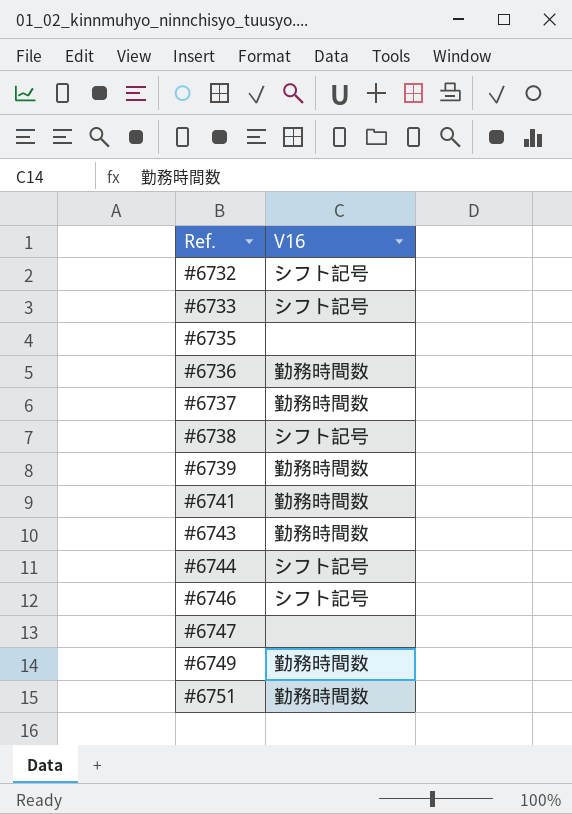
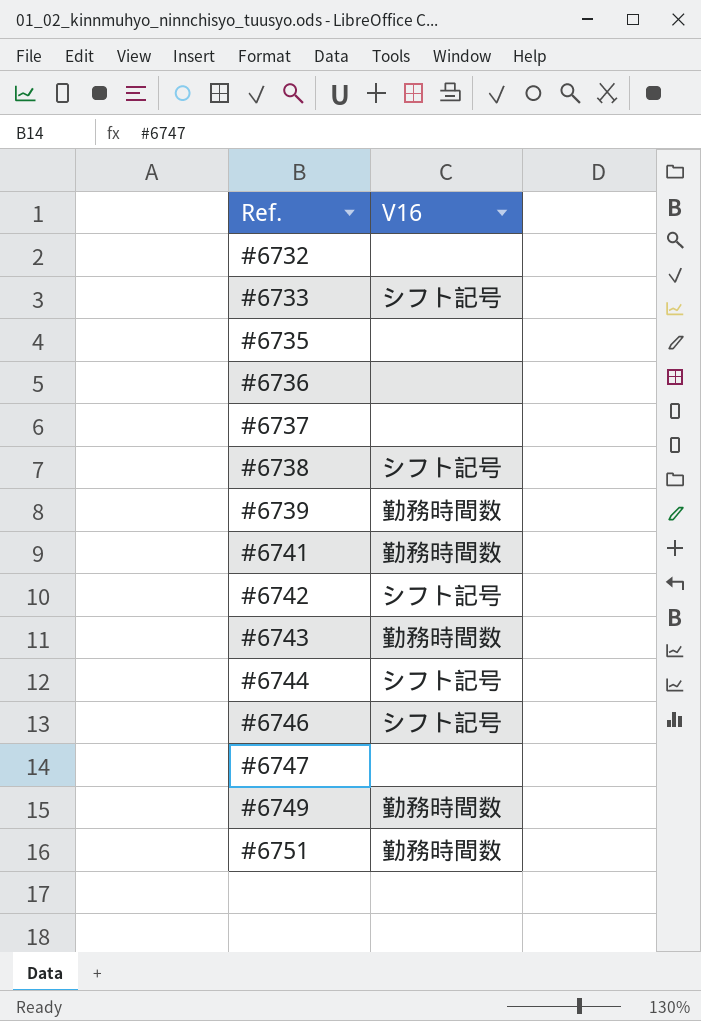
#6732 | V16: シフト記号 -> none
#6736 | V16: 勤務時間数 -> none
#6737 | V16: 勤務時間数 -> none
row #6742: none -> シフト記号

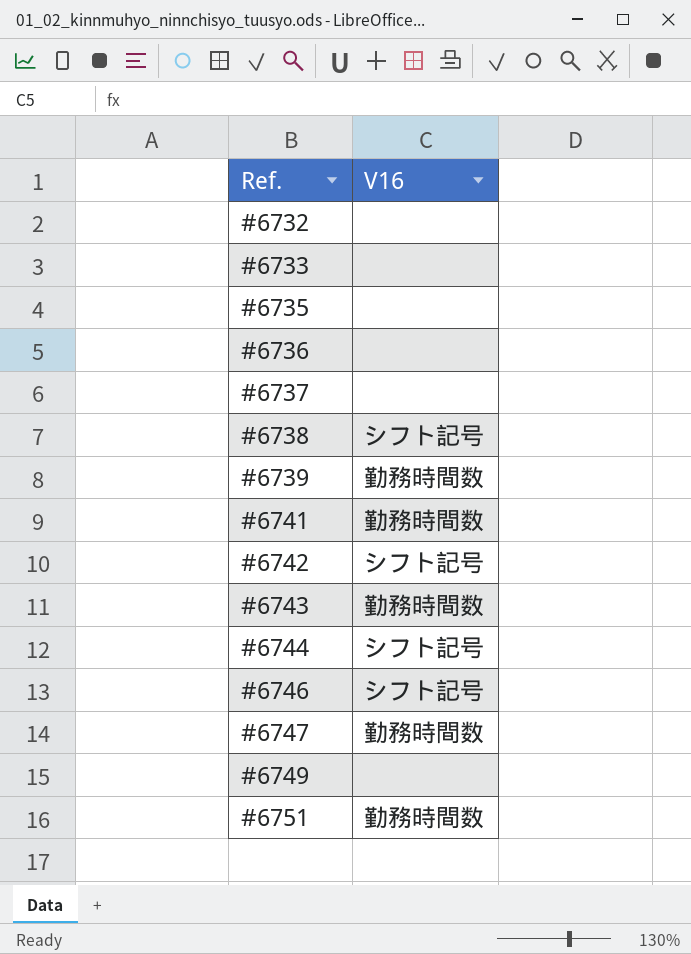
#6733 | V16: シフト記号 -> none
#6747 | V16: none -> 勤務時間数
#6749 | V16: 勤務時間数 -> none

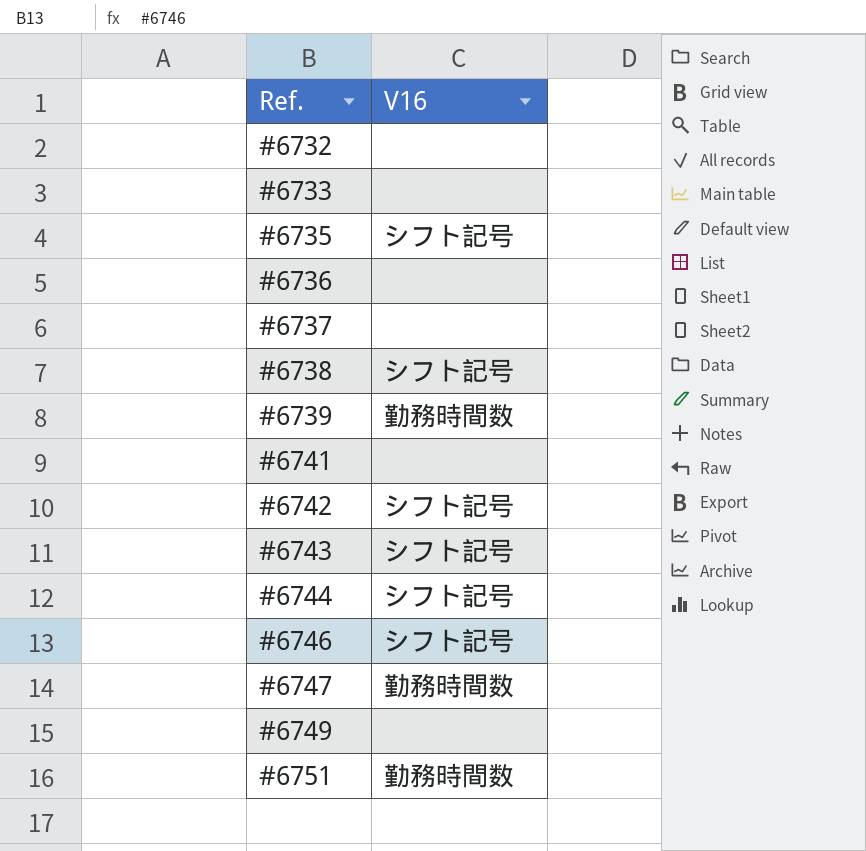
#6735 | V16: none -> シフト記号
#6741 | V16: 勤務時間数 -> none
#6743 | V16: 勤務時間数 -> シフト記号

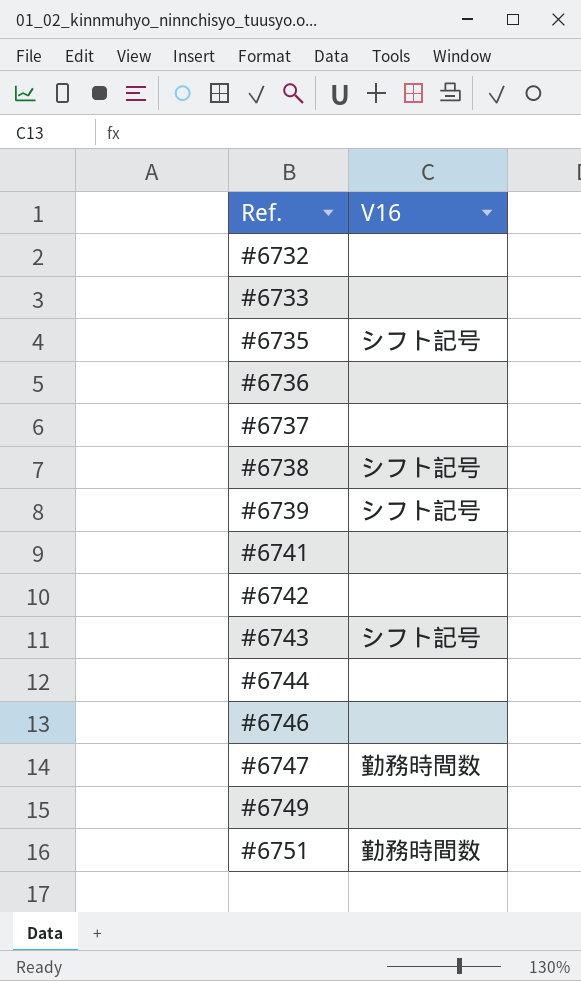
#6739 | V16: 勤務時間数 -> シフト記号
#6742 | V16: シフト記号 -> none
#6744 | V16: シフト記号 -> none
#6746 | V16: シフト記号 -> none

